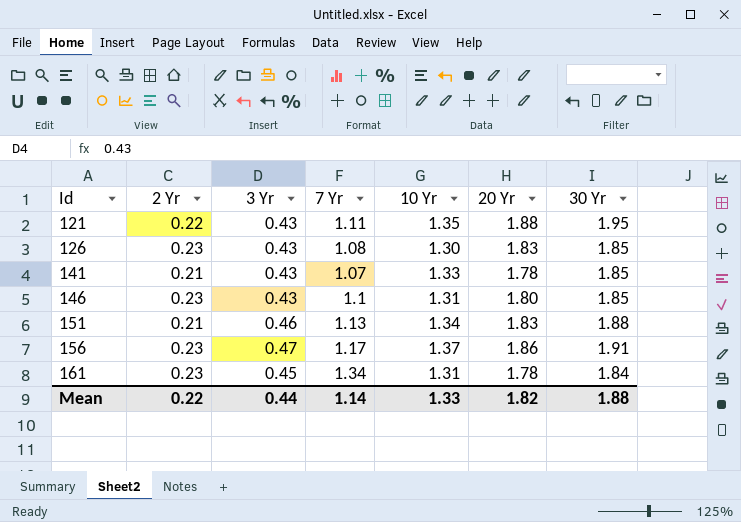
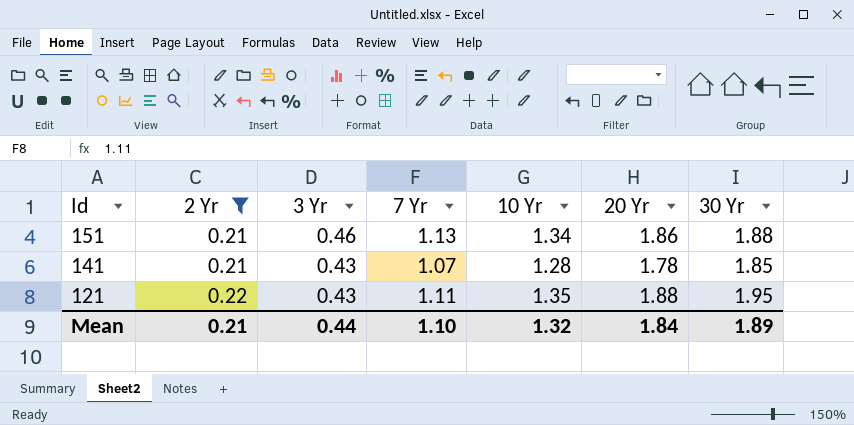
filter: none -> 2 Yr != 0.23
row order: Id ascending -> Id descending
151 | 20 Yr: 1.83 -> 1.86
141 | 10 Yr: 1.33 -> 1.28
Mean | 2 Yr: 0.22 -> 0.21
Mean | 7 Yr: 1.14 -> 1.10
Mean | 10 Yr: 1.33 -> 1.32
Mean | 20 Yr: 1.82 -> 1.84
Mean | 30 Yr: 1.88 -> 1.89

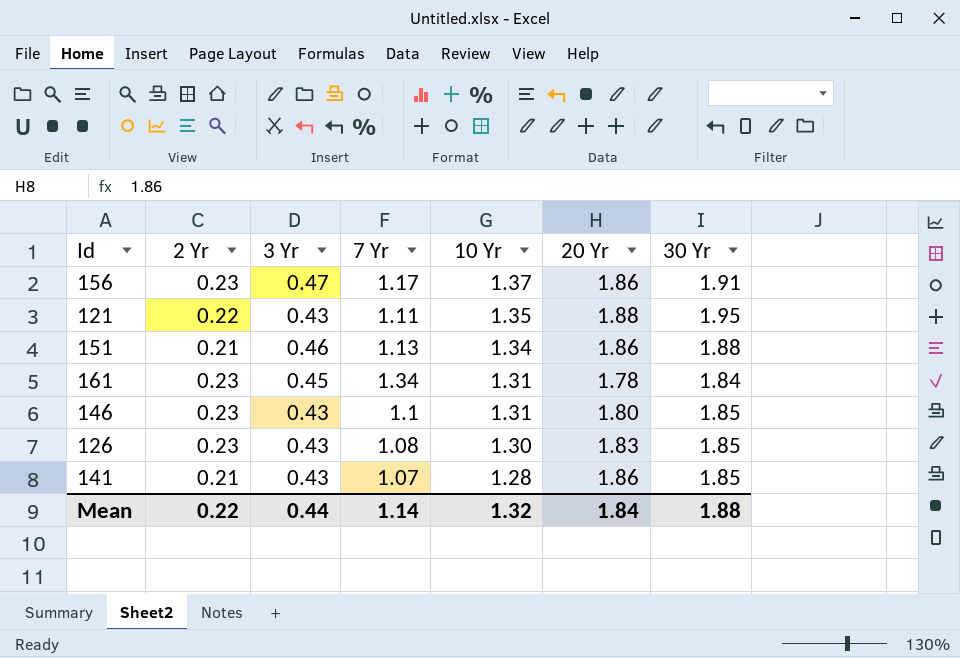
filter: 2 Yr != 0.23 -> none
row order: Id descending -> 10 Yr descending
141 | 20 Yr: 1.78 -> 1.86
Mean | 2 Yr: 0.21 -> 0.22
Mean | 7 Yr: 1.10 -> 1.14
Mean | 30 Yr: 1.89 -> 1.88

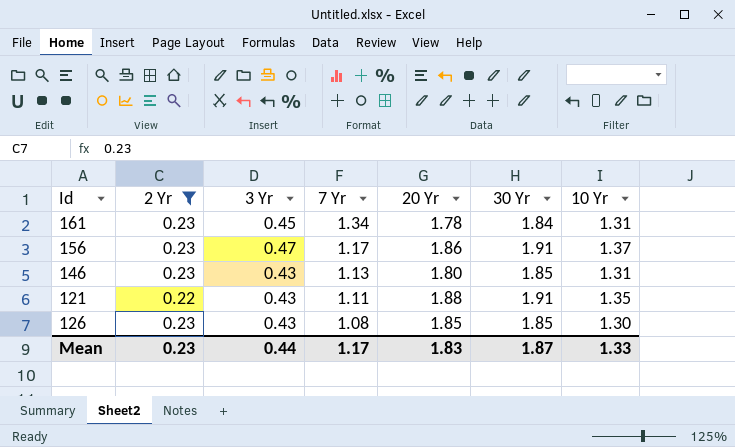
filter: none -> 2 Yr != 0.21
row order: 10 Yr descending -> 7 Yr descending
column 10 Yr | position: 5 -> 7
146 | 7 Yr: 1.1 -> 1.13
121 | 30 Yr: 1.95 -> 1.91
126 | 20 Yr: 1.83 -> 1.85
Mean | 2 Yr: 0.22 -> 0.23
Mean | 7 Yr: 1.14 -> 1.17
Mean | 20 Yr: 1.84 -> 1.83
Mean | 30 Yr: 1.88 -> 1.87
Mean | 10 Yr: 1.32 -> 1.33

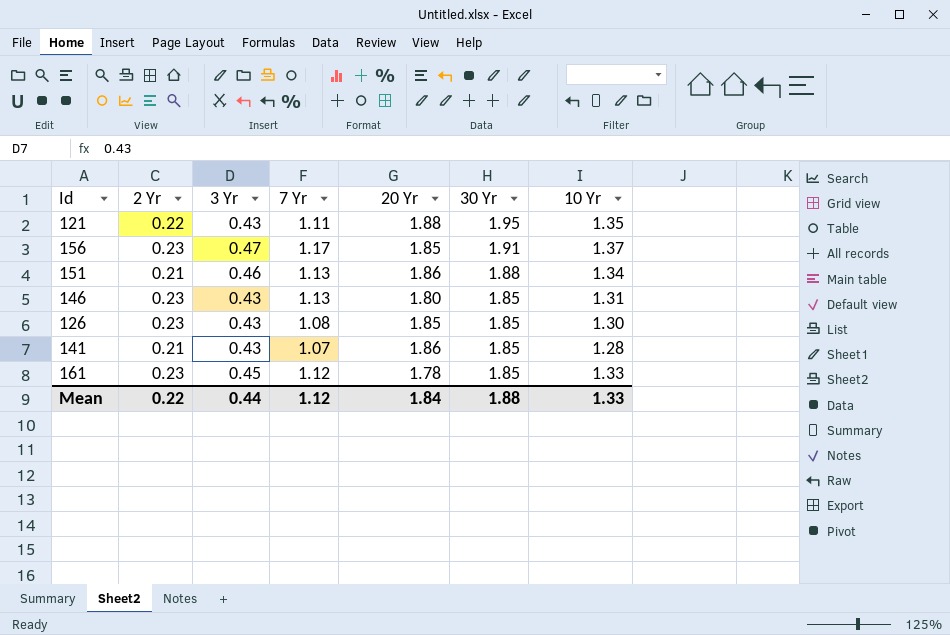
filter: 2 Yr != 0.21 -> none
row order: 7 Yr descending -> 30 Yr descending
121 | 30 Yr: 1.91 -> 1.95
156 | 20 Yr: 1.86 -> 1.85
161 | 7 Yr: 1.34 -> 1.12
161 | 30 Yr: 1.84 -> 1.85
161 | 10 Yr: 1.31 -> 1.33
Mean | 2 Yr: 0.23 -> 0.22
Mean | 7 Yr: 1.17 -> 1.12
Mean | 20 Yr: 1.83 -> 1.84
Mean | 30 Yr: 1.87 -> 1.88

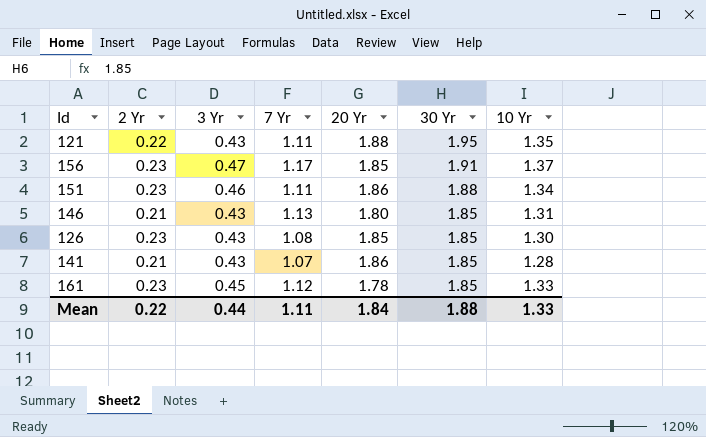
151 | 2 Yr: 0.21 -> 0.23
151 | 7 Yr: 1.13 -> 1.11
146 | 2 Yr: 0.23 -> 0.21
Mean | 7 Yr: 1.12 -> 1.11

